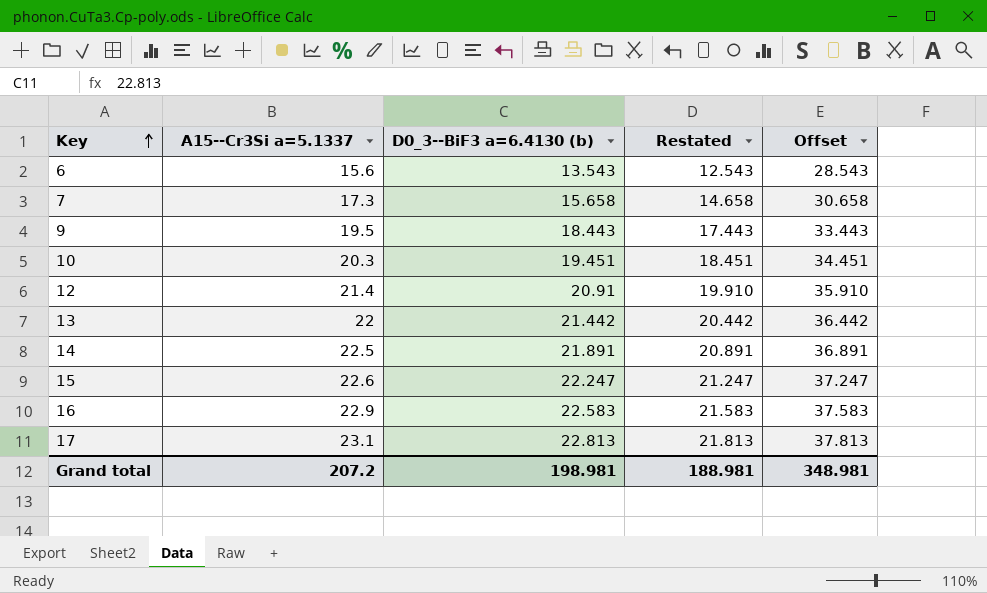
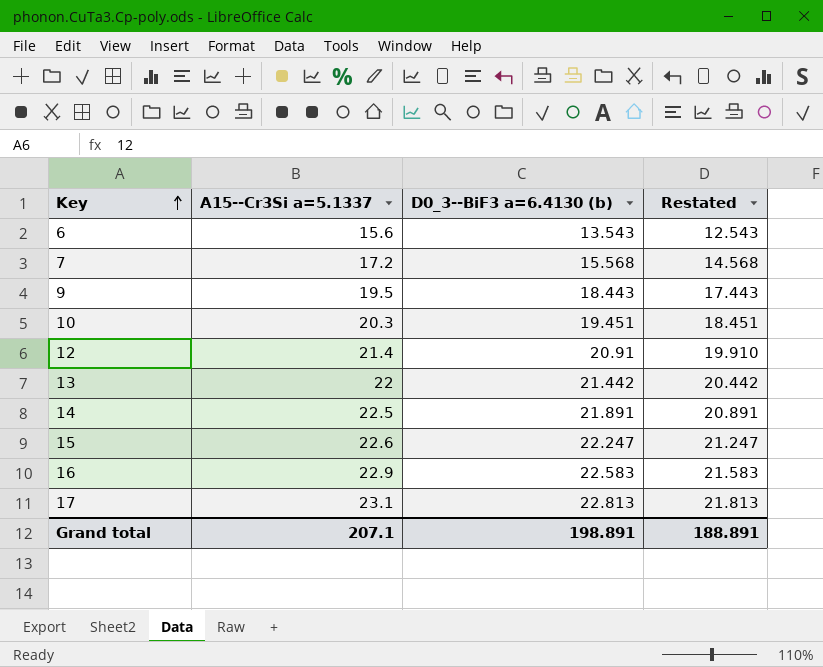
column Offset | formula: [D0_3--BiF3 a=6.4130 (b)] + 15 -> none
7 | A15--Cr3Si a=5.1337: 17.3 -> 17.2
7 | D0_3--BiF3 a=6.4130 (b): 15.658 -> 15.568
7 | Restated: 14.658 -> 14.568
Grand total | A15--Cr3Si a=5.1337: 207.2 -> 207.1
Grand total | D0_3--BiF3 a=6.4130 (b): 198.981 -> 198.891
Grand total | Restated: 188.981 -> 188.891

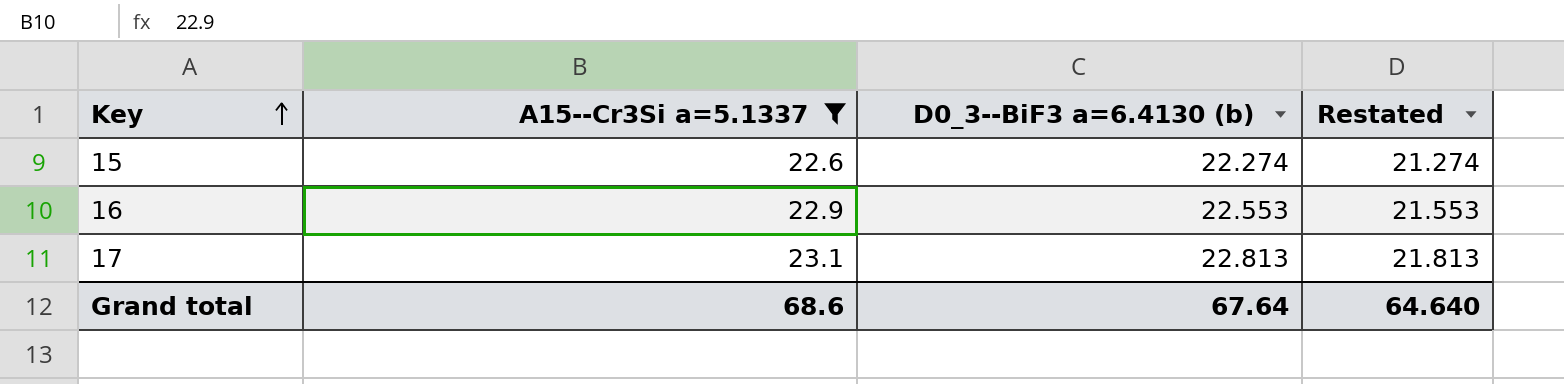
filter: none -> A15--Cr3Si a=5.1337 >= 22.6
15 | D0_3--BiF3 a=6.4130 (b): 22.247 -> 22.274
15 | Restated: 21.247 -> 21.274
16 | D0_3--BiF3 a=6.4130 (b): 22.583 -> 22.553
16 | Restated: 21.583 -> 21.553
Grand total | A15--Cr3Si a=5.1337: 207.1 -> 68.6
Grand total | D0_3--BiF3 a=6.4130 (b): 198.891 -> 67.64
Grand total | Restated: 188.891 -> 64.640

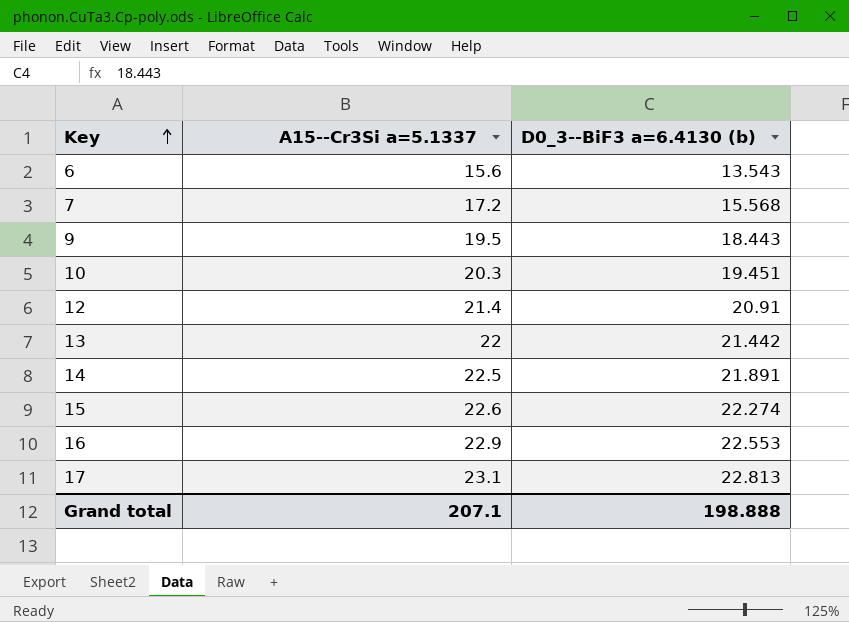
filter: A15--Cr3Si a=5.1337 >= 22.6 -> none
column Restated | formula: [D0_3--BiF3 a=6.4130 (b)] - 1 -> none
Grand total | A15--Cr3Si a=5.1337: 68.6 -> 207.1
Grand total | D0_3--BiF3 a=6.4130 (b): 67.64 -> 198.888

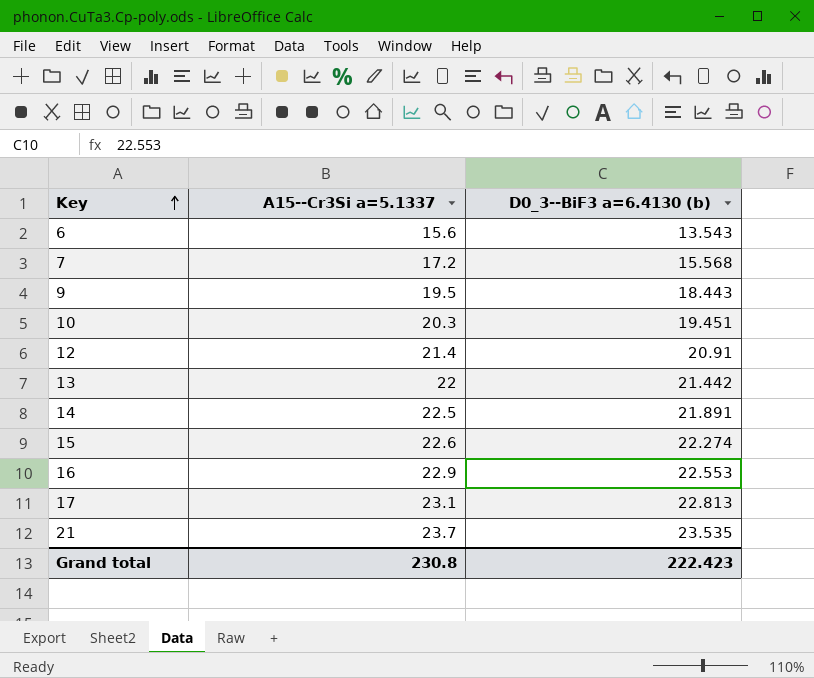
row 21: none -> 23.7 | 23.535
Grand total | A15--Cr3Si a=5.1337: 207.1 -> 230.8
Grand total | D0_3--BiF3 a=6.4130 (b): 198.888 -> 222.423

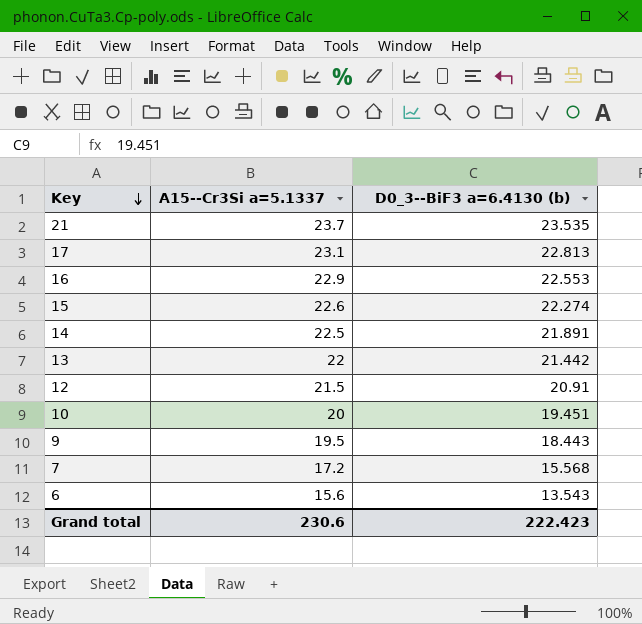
row order: Key ascending -> Key descending
12 | A15--Cr3Si a=5.1337: 21.4 -> 21.5
10 | A15--Cr3Si a=5.1337: 20.3 -> 20
Grand total | A15--Cr3Si a=5.1337: 230.8 -> 230.6

